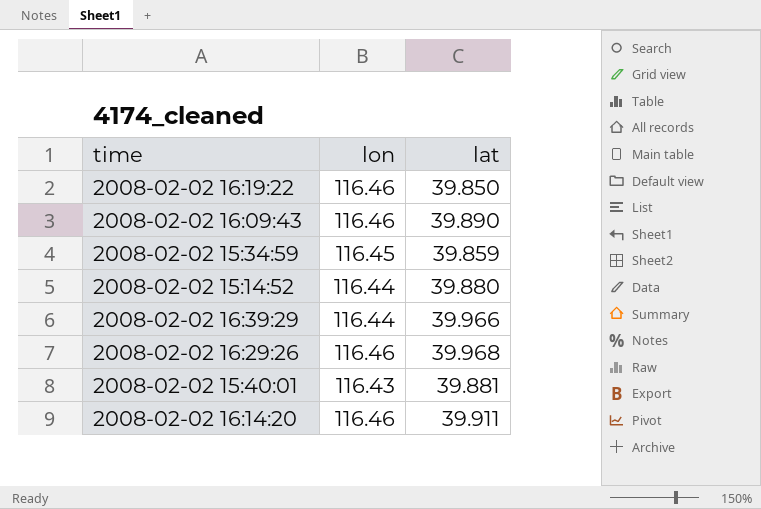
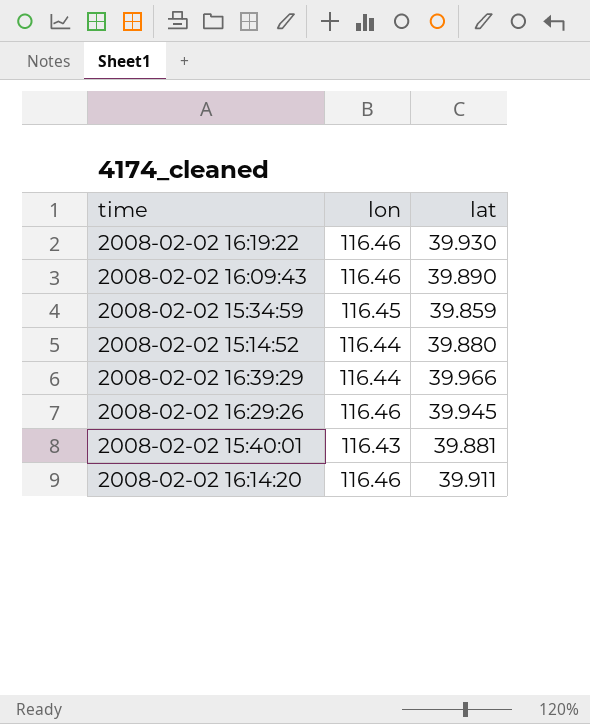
2008-02-02 16:19:22 | lat: 39.850 -> 39.930
2008-02-02 16:29:26 | lat: 39.968 -> 39.945

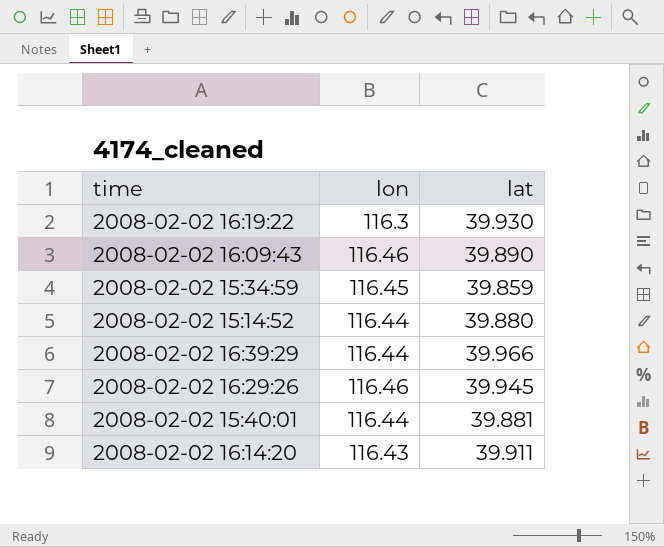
2008-02-02 16:19:22 | lon: 116.46 -> 116.3
2008-02-02 15:40:01 | lon: 116.43 -> 116.44
2008-02-02 16:14:20 | lon: 116.46 -> 116.43

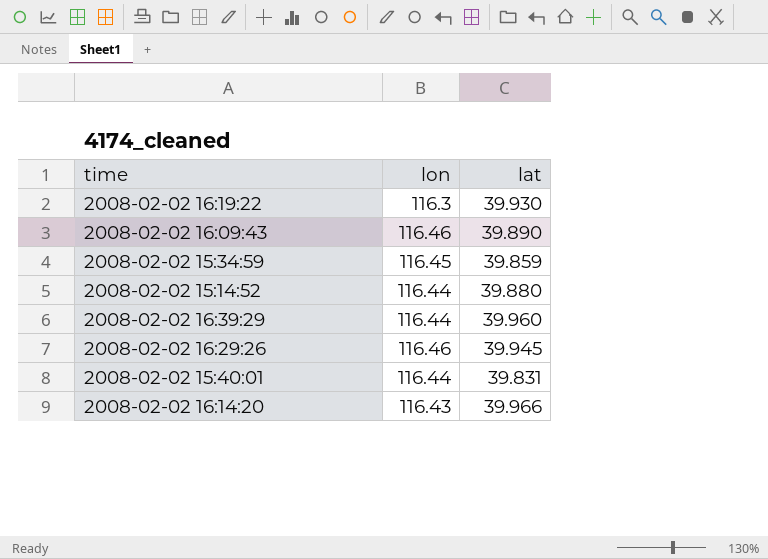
2008-02-02 16:39:29 | lat: 39.966 -> 39.960
2008-02-02 15:40:01 | lat: 39.881 -> 39.831
2008-02-02 16:14:20 | lat: 39.911 -> 39.966

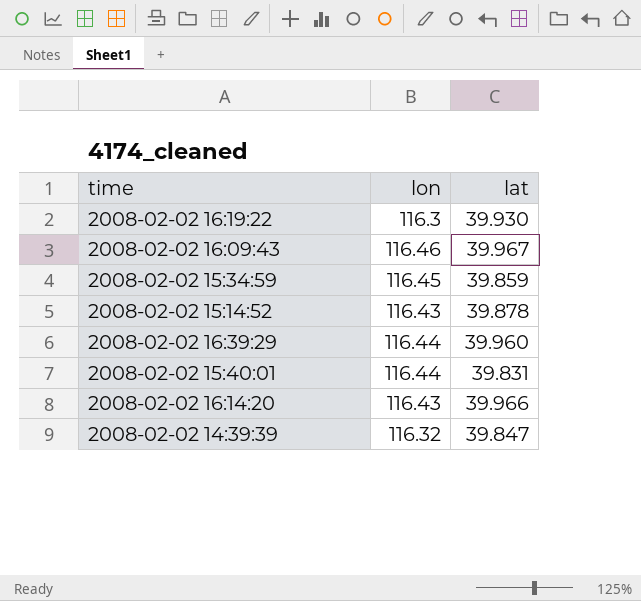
row 2008-02-02 16:29:26: 116.46 | 39.945 -> none
2008-02-02 16:09:43 | lat: 39.890 -> 39.967
2008-02-02 15:14:52 | lon: 116.44 -> 116.43
2008-02-02 15:14:52 | lat: 39.880 -> 39.878
row 2008-02-02 14:39:39: none -> 116.32 | 39.847

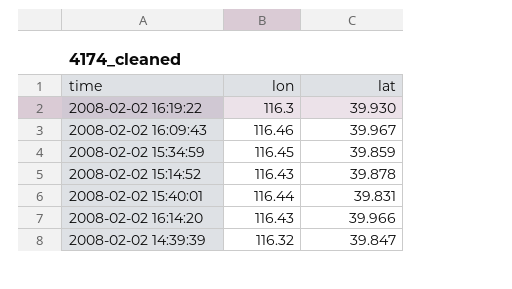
row 2008-02-02 16:39:29: 116.44 | 39.960 -> none

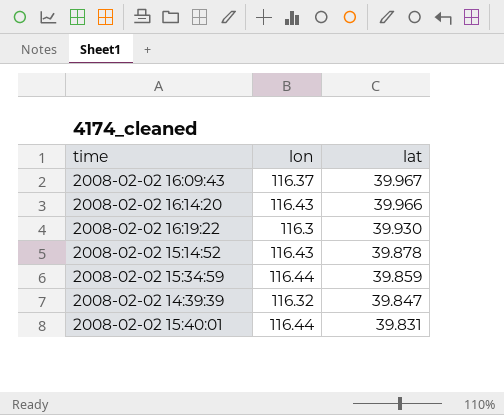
row order: none -> lat descending
2008-02-02 16:09:43 | lon: 116.46 -> 116.37
2008-02-02 15:34:59 | lon: 116.45 -> 116.44

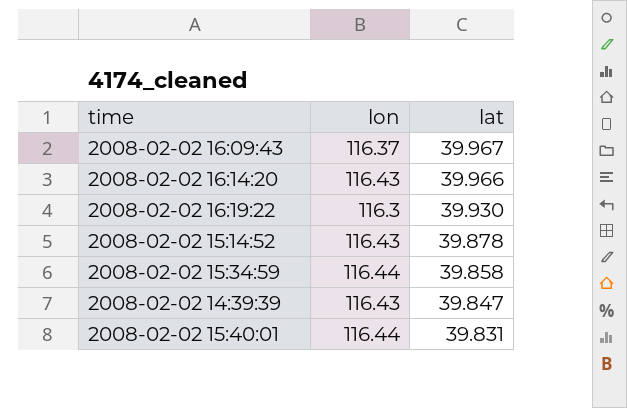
2008-02-02 15:34:59 | lat: 39.859 -> 39.858
2008-02-02 14:39:39 | lon: 116.32 -> 116.43

